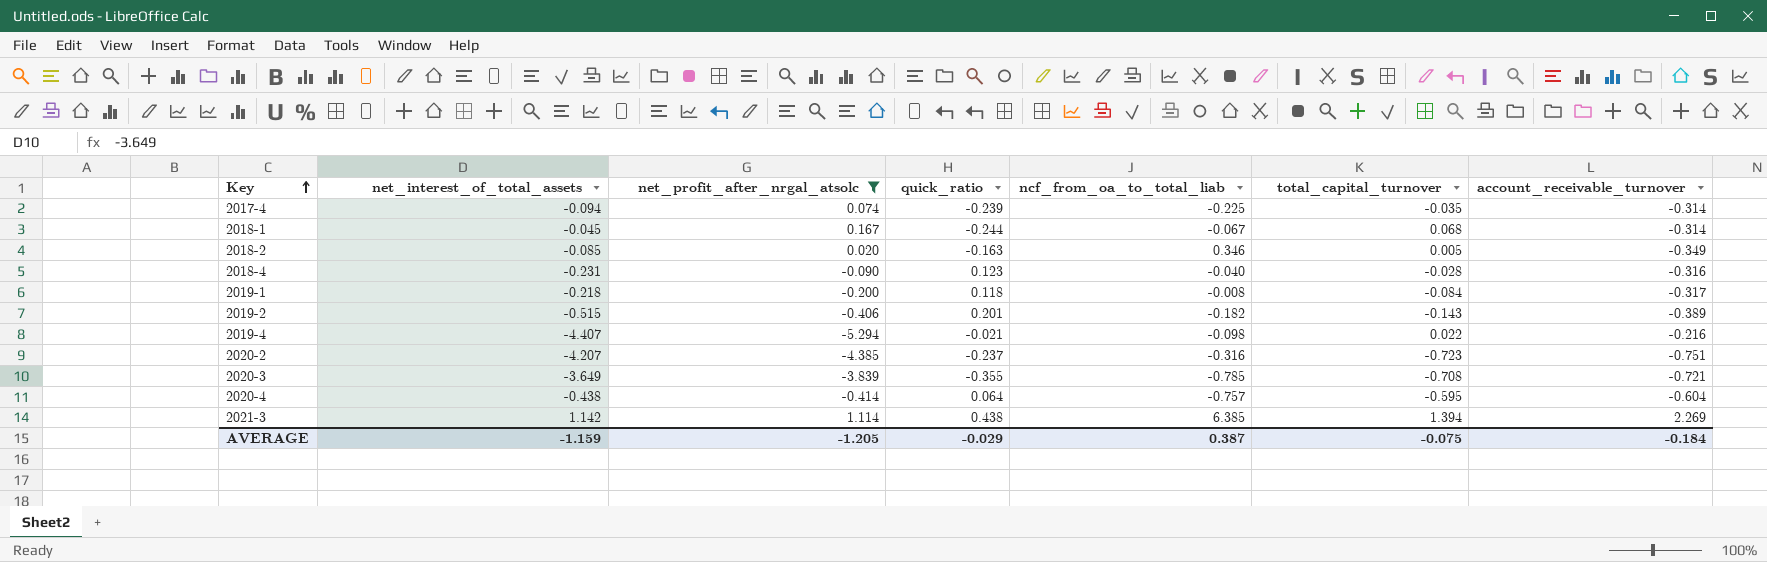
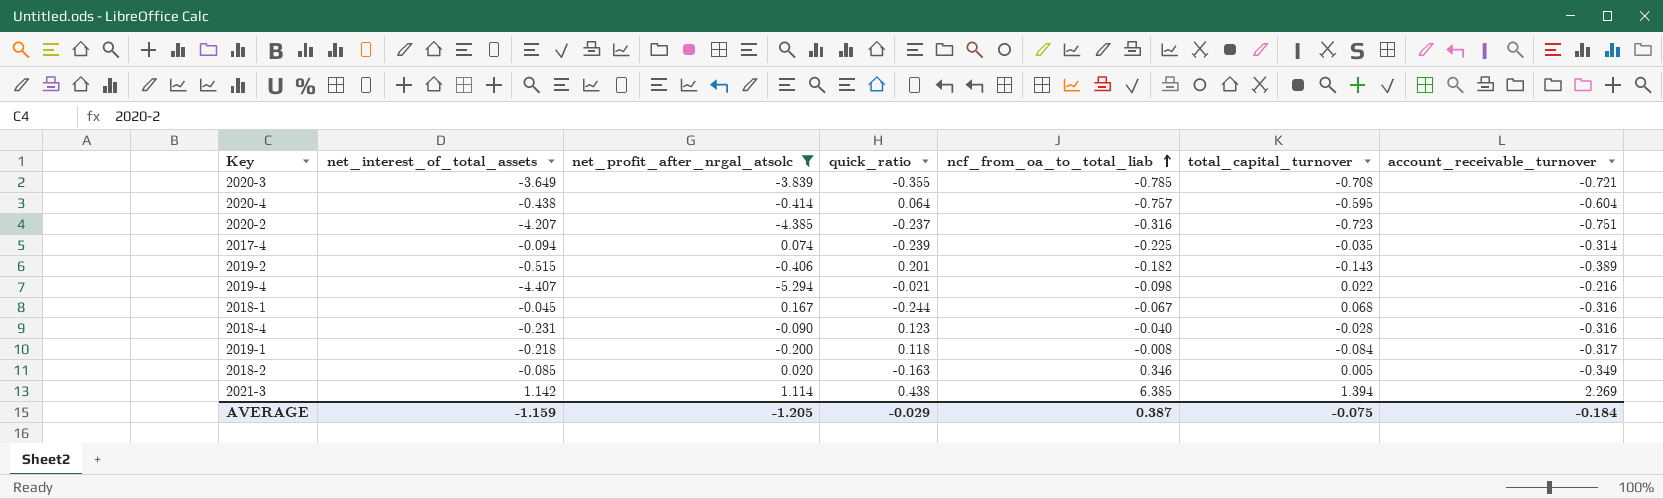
row order: Key ascending -> ncf_from_oa_to_total_liab ascending
2018-1 | account_receivable_turnover: -0.314 -> -0.316

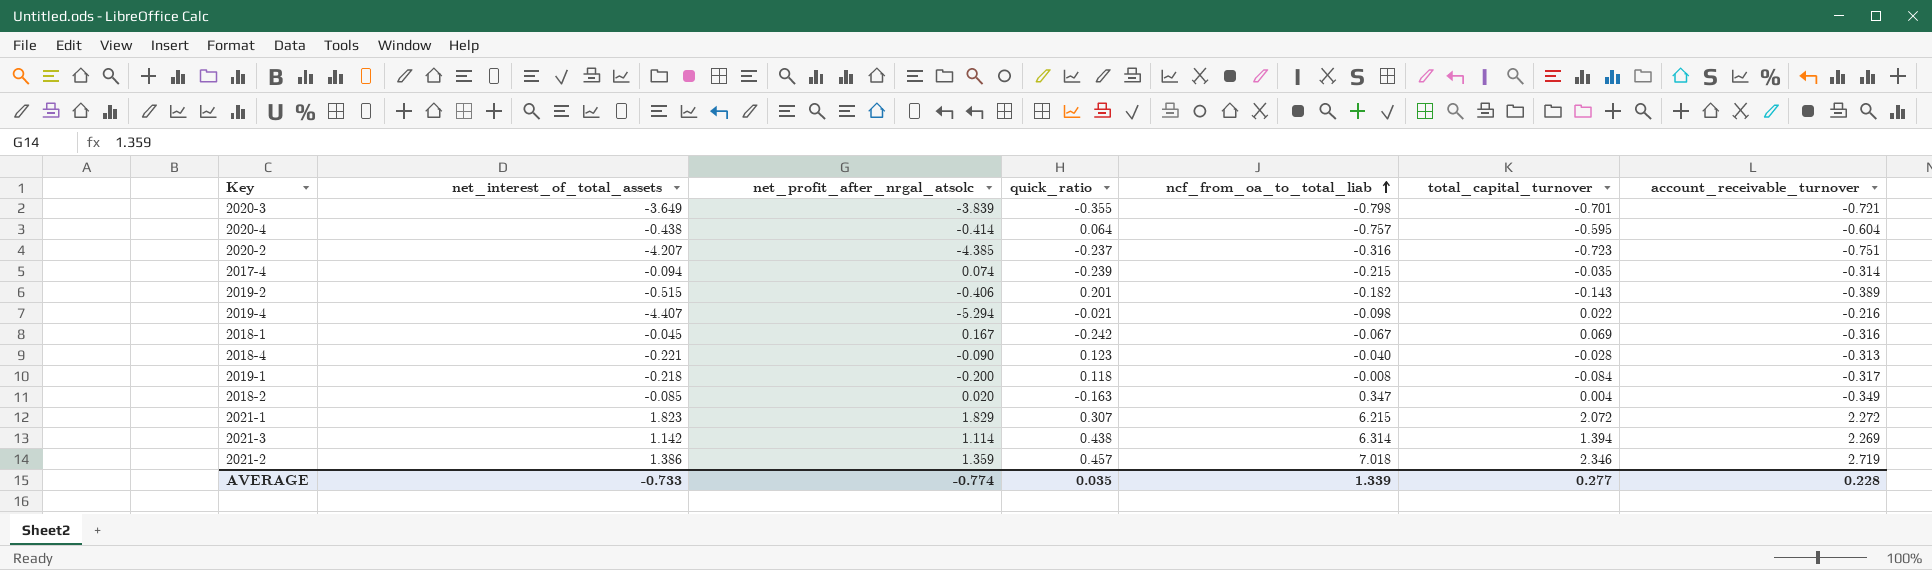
filter: net_profit_after_nrgal_atsolc <= 1.114 -> none
2020-3 | ncf_from_oa_to_total_liab: -0.785 -> -0.798
2020-3 | total_capital_turnover: -0.708 -> -0.701
2017-4 | ncf_from_oa_to_total_liab: -0.225 -> -0.215
2018-1 | quick_ratio: -0.244 -> -0.242
2018-1 | total_capital_turnover: 0.068 -> 0.069
2018-4 | net_interest_of_total_assets: -0.231 -> -0.221
2018-4 | account_receivable_turnover: -0.316 -> -0.313
2018-2 | ncf_from_oa_to_total_liab: 0.346 -> 0.347
2018-2 | total_capital_turnover: 0.005 -> 0.004
2021-3 | ncf_from_oa_to_total_liab: 6.385 -> 6.314
AVERAGE | net_interest_of_total_assets: -1.159 -> -0.733
AVERAGE | net_profit_after_nrgal_atsolc: -1.205 -> -0.774
AVERAGE | quick_ratio: -0.029 -> 0.035
AVERAGE | ncf_from_oa_to_total_liab: 0.387 -> 1.339
AVERAGE | total_capital_turnover: -0.075 -> 0.277
AVERAGE | account_receivable_turnover: -0.184 -> 0.228

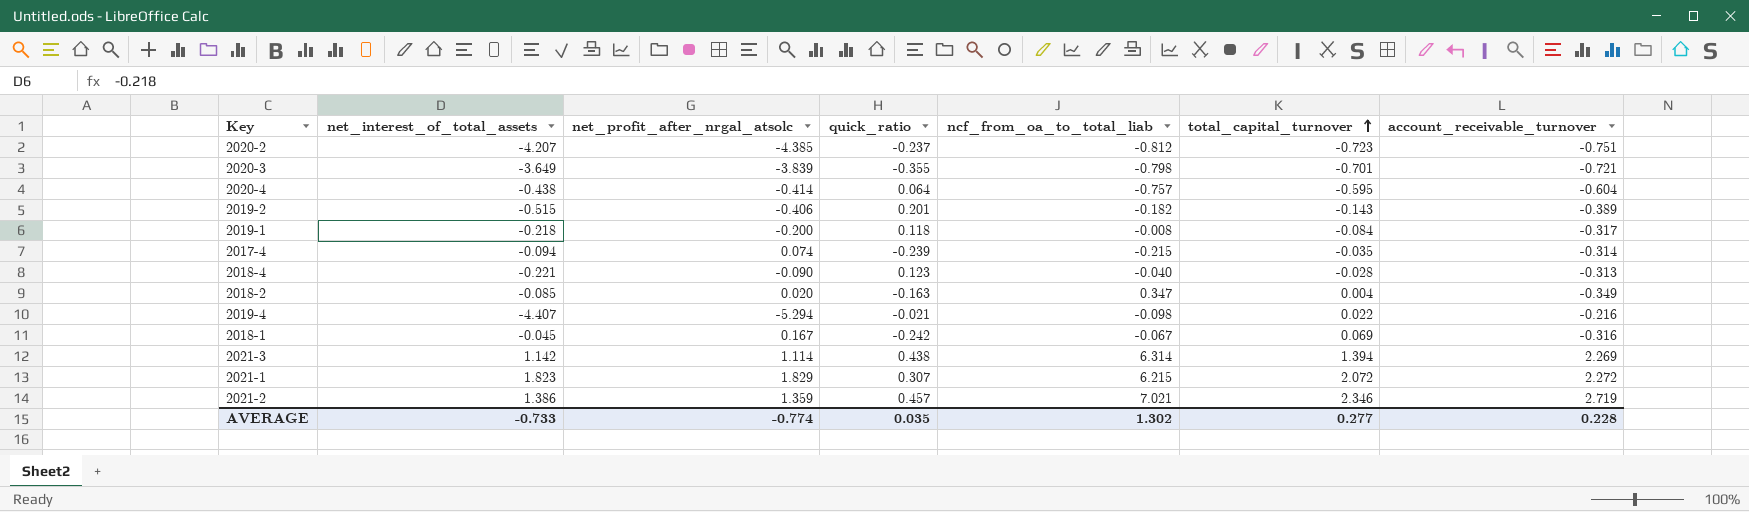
row order: ncf_from_oa_to_total_liab ascending -> total_capital_turnover ascending
2020-2 | ncf_from_oa_to_total_liab: -0.316 -> -0.812
2021-2 | ncf_from_oa_to_total_liab: 7.018 -> 7.021
AVERAGE | ncf_from_oa_to_total_liab: 1.339 -> 1.302

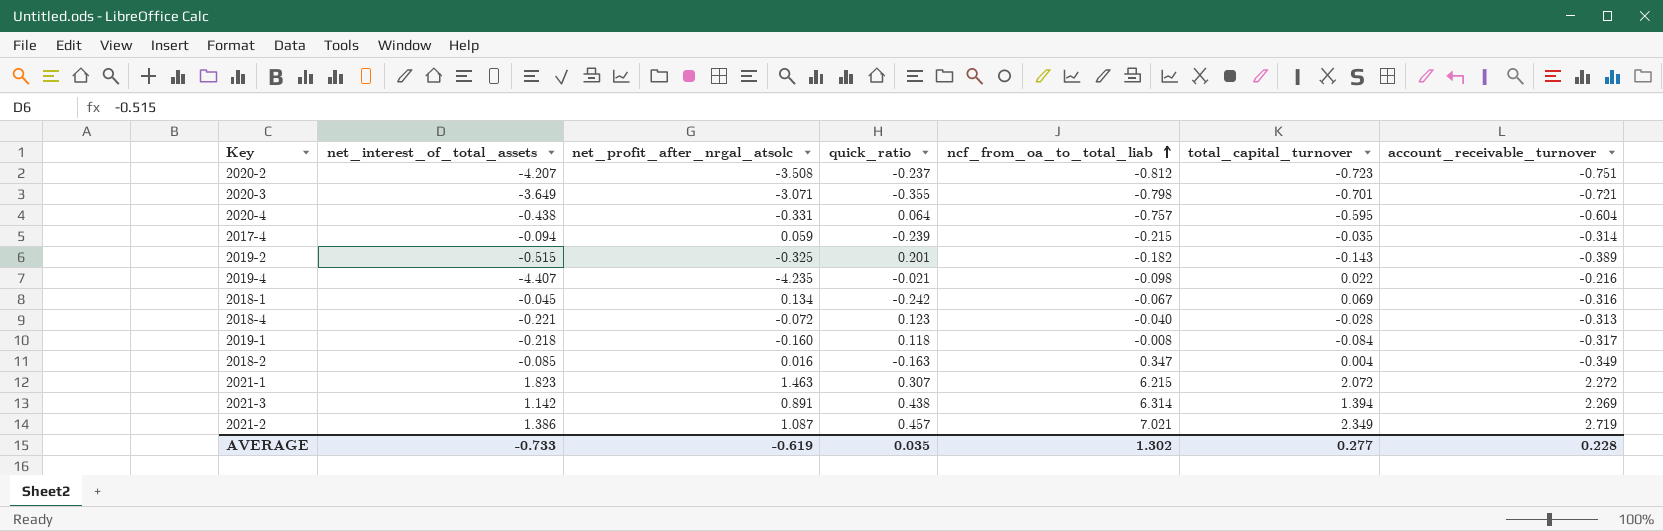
row order: total_capital_turnover ascending -> ncf_from_oa_to_total_liab ascending
2020-2 | net_profit_after_nrgal_atsolc: -4.385 -> -3.508
2020-3 | net_profit_after_nrgal_atsolc: -3.839 -> -3.071
2020-4 | net_profit_after_nrgal_atsolc: -0.414 -> -0.331
2017-4 | net_profit_after_nrgal_atsolc: 0.074 -> 0.059
2019-2 | net_profit_after_nrgal_atsolc: -0.406 -> -0.325
2019-4 | net_profit_after_nrgal_atsolc: -5.294 -> -4.235
2018-1 | net_profit_after_nrgal_atsolc: 0.167 -> 0.134
2018-4 | net_profit_after_nrgal_atsolc: -0.090 -> -0.072
2019-1 | net_profit_after_nrgal_atsolc: -0.200 -> -0.160
2018-2 | net_profit_after_nrgal_atsolc: 0.020 -> 0.016
2021-1 | net_profit_after_nrgal_atsolc: 1.829 -> 1.463
2021-3 | net_profit_after_nrgal_atsolc: 1.114 -> 0.891
2021-2 | net_profit_after_nrgal_atsolc: 1.359 -> 1.087
2021-2 | total_capital_turnover: 2.346 -> 2.349
AVERAGE | net_profit_after_nrgal_atsolc: -0.774 -> -0.619

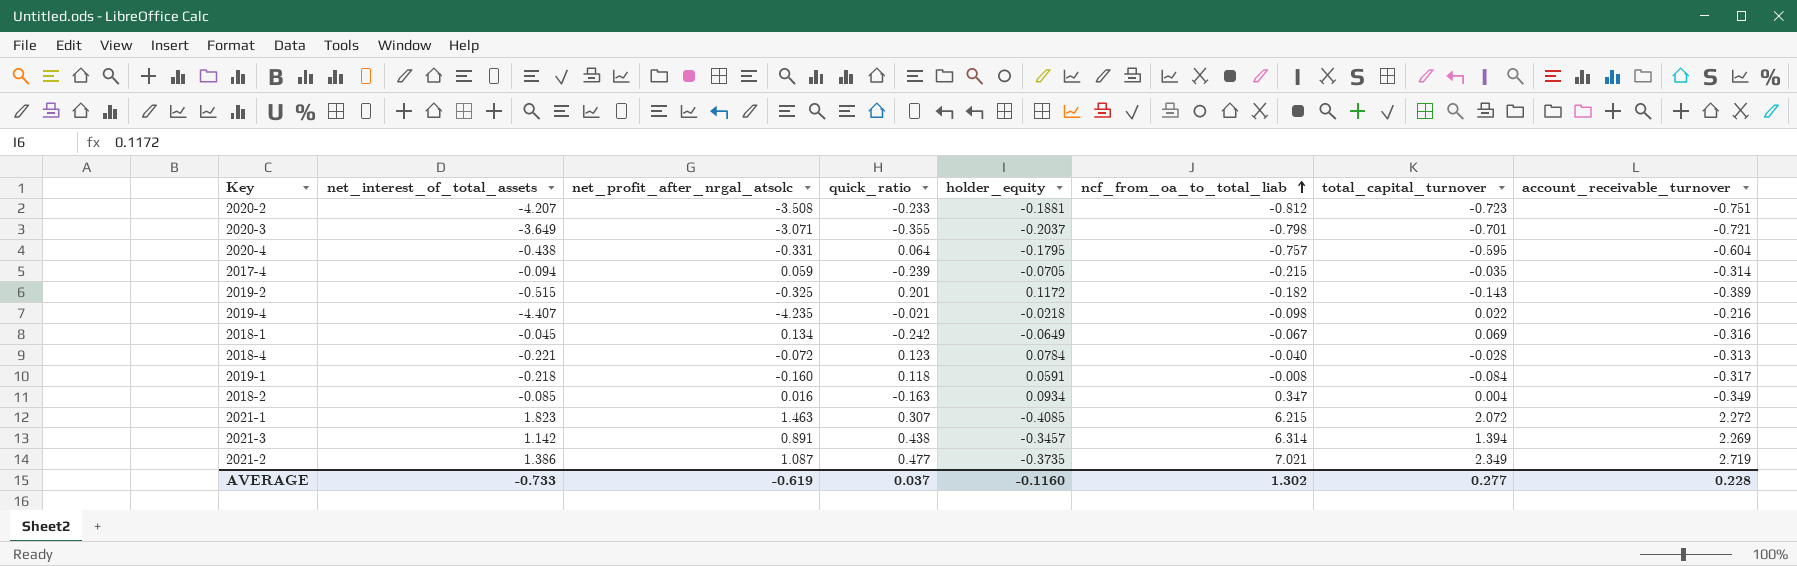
column holder_equity | position: none -> 5
2020-2 | quick_ratio: -0.237 -> -0.233
2021-2 | quick_ratio: 0.457 -> 0.477
AVERAGE | quick_ratio: 0.035 -> 0.037

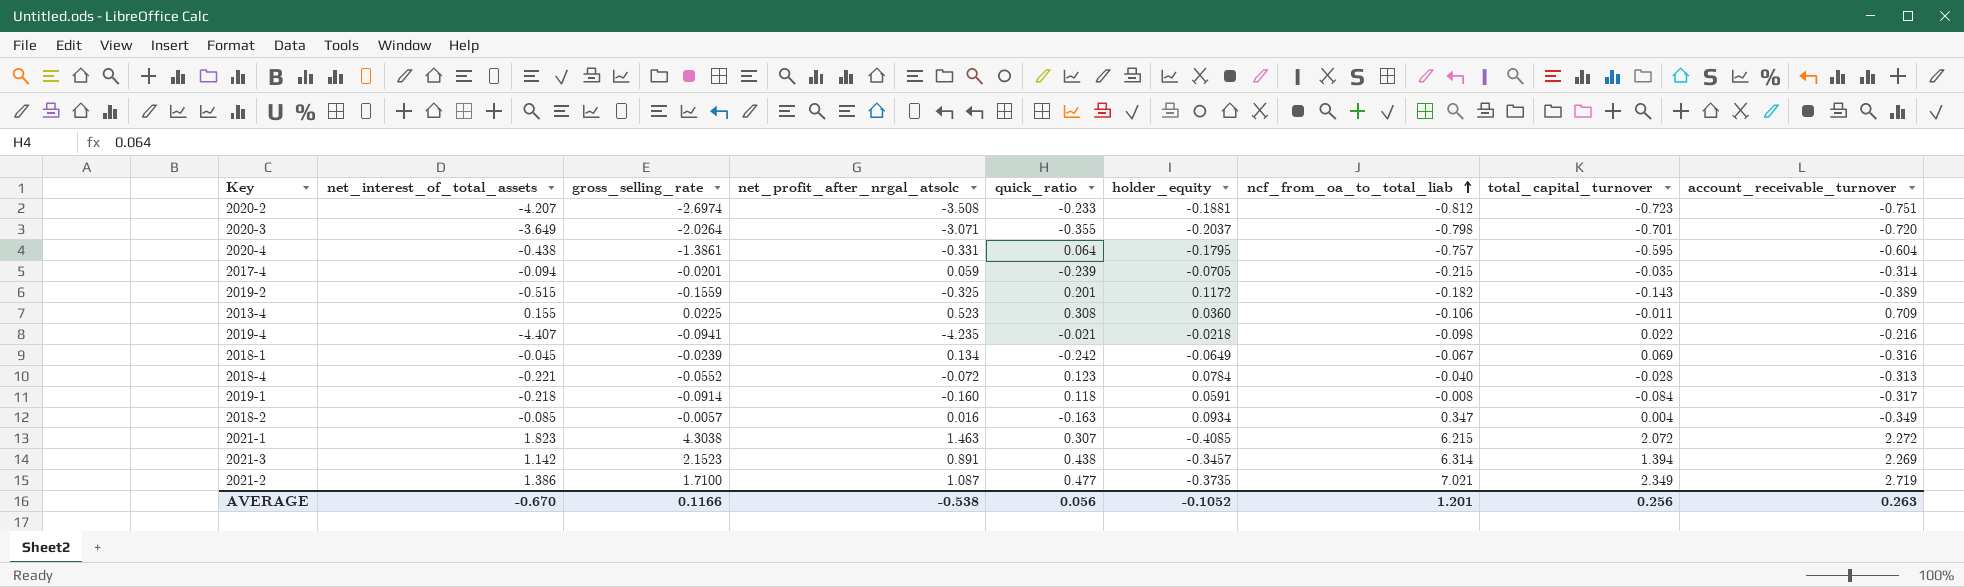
column gross_selling_rate | position: none -> 3
2020-3 | account_receivable_turnover: -0.721 -> -0.720
row 2013-4: none -> 0.155 | 0.0225 | 0.523 | 0.308 | 0.0360 | -0.106 | -0.011 | 0.709
AVERAGE | net_interest_of_total_assets: -0.733 -> -0.670
AVERAGE | net_profit_after_nrgal_atsolc: -0.619 -> -0.538
AVERAGE | quick_ratio: 0.037 -> 0.056
AVERAGE | holder_equity: -0.1160 -> -0.1052
AVERAGE | ncf_from_oa_to_total_liab: 1.302 -> 1.201
AVERAGE | total_capital_turnover: 0.277 -> 0.256
AVERAGE | account_receivable_turnover: 0.228 -> 0.263

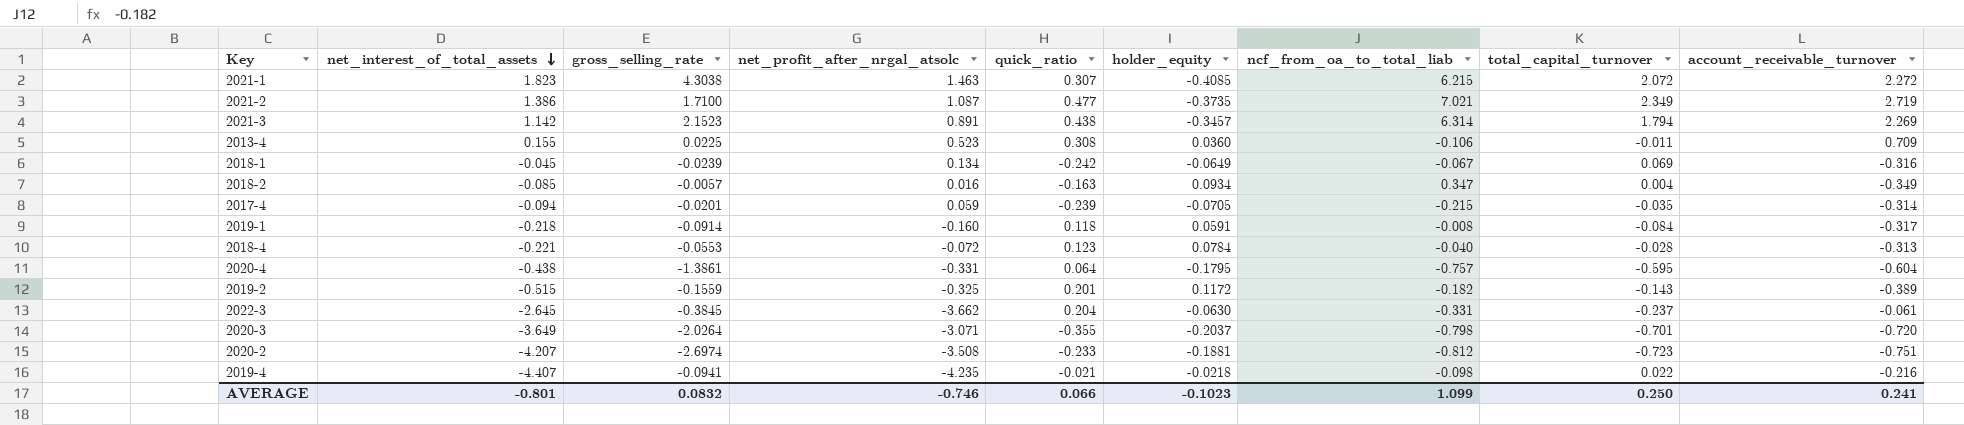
row order: ncf_from_oa_to_total_liab ascending -> net_interest_of_total_assets descending
2021-3 | total_capital_turnover: 1.394 -> 1.794
2018-4 | gross_selling_rate: -0.0552 -> -0.0553
row 2022-3: none -> -2.645 | -0.3845 | -3.662 | 0.204 | -0.0630 | -0.331 | -0.237 | -0.061
AVERAGE | net_interest_of_total_assets: -0.670 -> -0.801
AVERAGE | gross_selling_rate: 0.1166 -> 0.0832
AVERAGE | net_profit_after_nrgal_atsolc: -0.538 -> -0.746
AVERAGE | quick_ratio: 0.056 -> 0.066
AVERAGE | holder_equity: -0.1052 -> -0.1023
AVERAGE | ncf_from_oa_to_total_liab: 1.201 -> 1.099
AVERAGE | total_capital_turnover: 0.256 -> 0.250
AVERAGE | account_receivable_turnover: 0.263 -> 0.241

